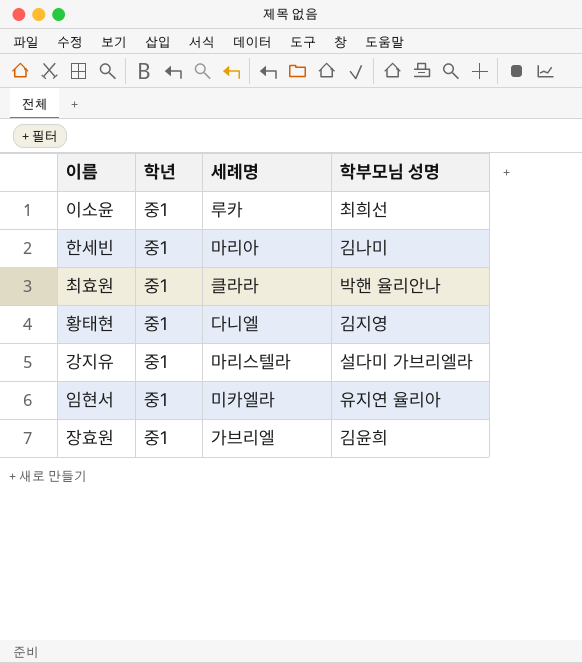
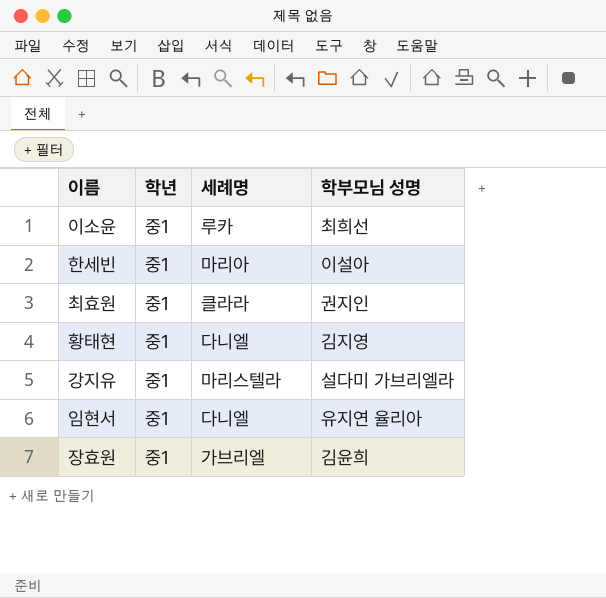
한세빈 | 학부모님 성명: 김나미 -> 이설아
최효원 | 학부모님 성명: 박핸 율리안나 -> 권지인
임현서 | 세례명: 미카엘라 -> 다니엘

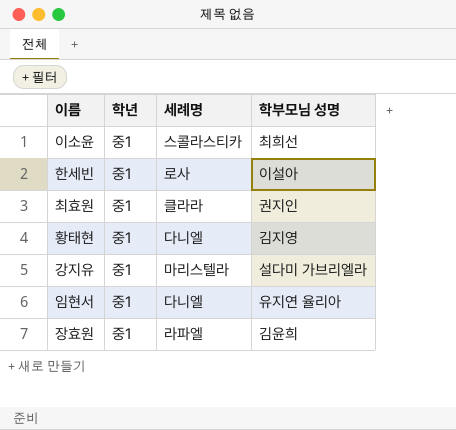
이소윤 | 세례명: 루카 -> 스콜라스티카
한세빈 | 세례명: 마리아 -> 로사
장효원 | 세례명: 가브리엘 -> 라파엘

